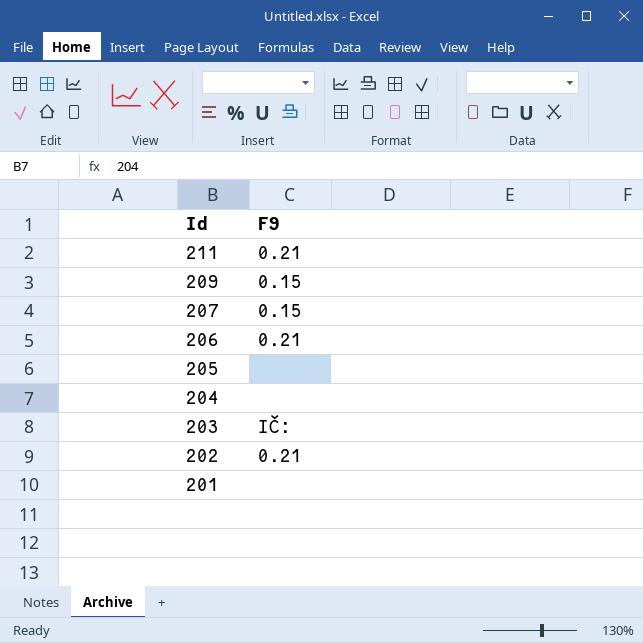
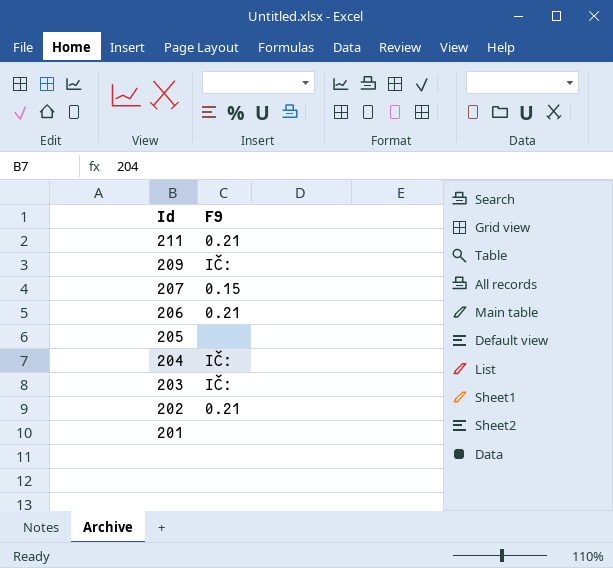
209 | F9: 0.15 -> IČ:
204 | F9: none -> IČ:

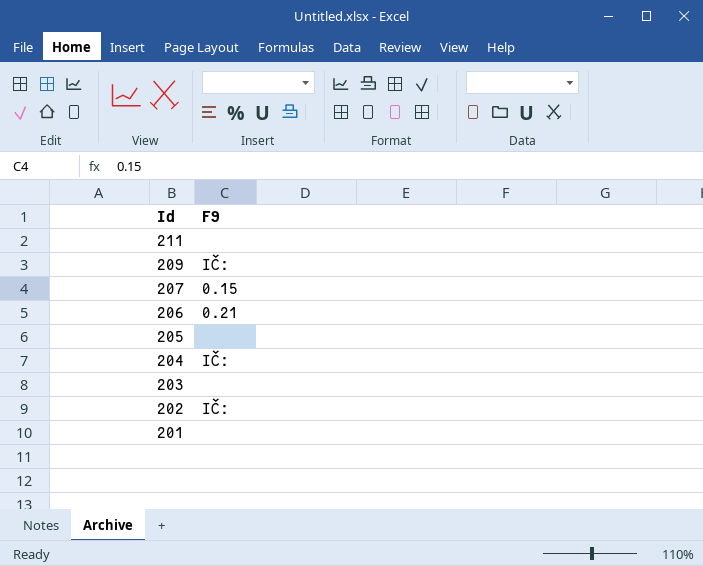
211 | F9: 0.21 -> none
203 | F9: IČ: -> none
202 | F9: 0.21 -> IČ:

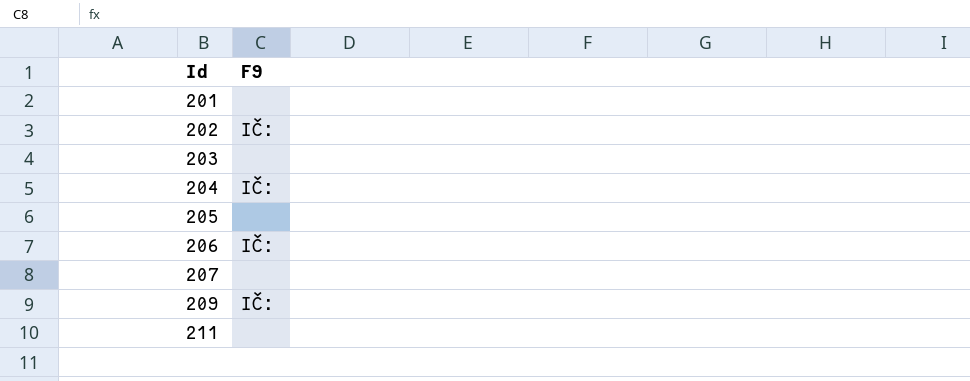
row order: Id descending -> Id ascending
206 | F9: 0.21 -> IČ:
207 | F9: 0.15 -> none

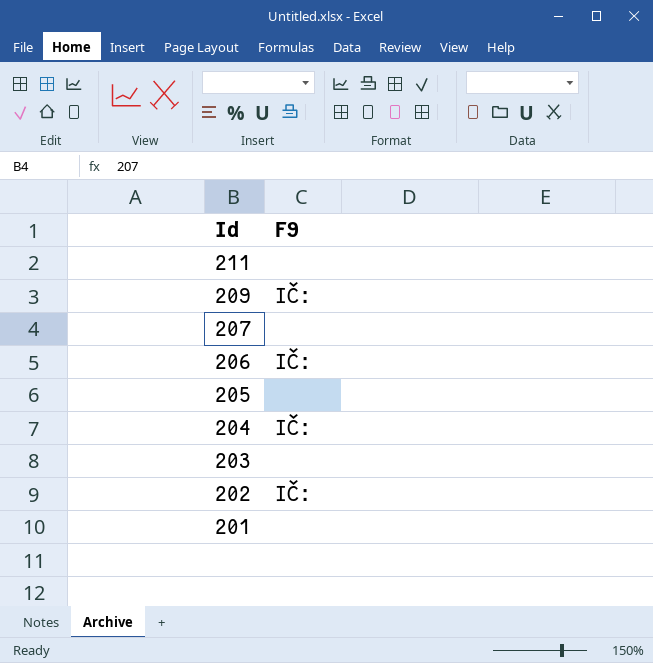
row order: Id ascending -> Id descending

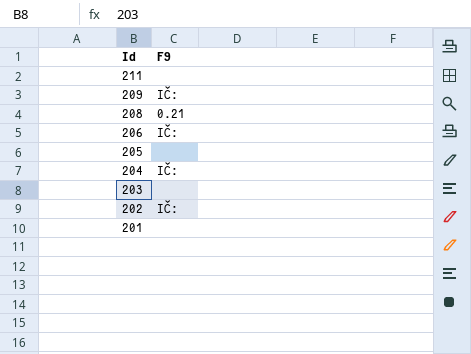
row 207: none -> none
row 208: none -> 0.21

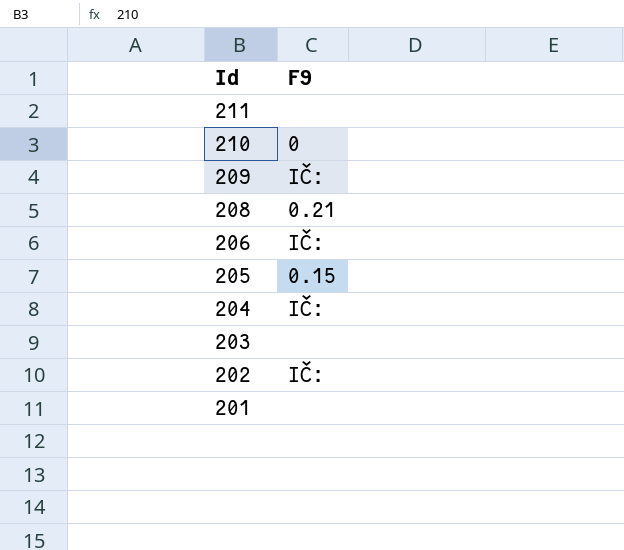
row 210: none -> 0
205 | F9: none -> 0.15

